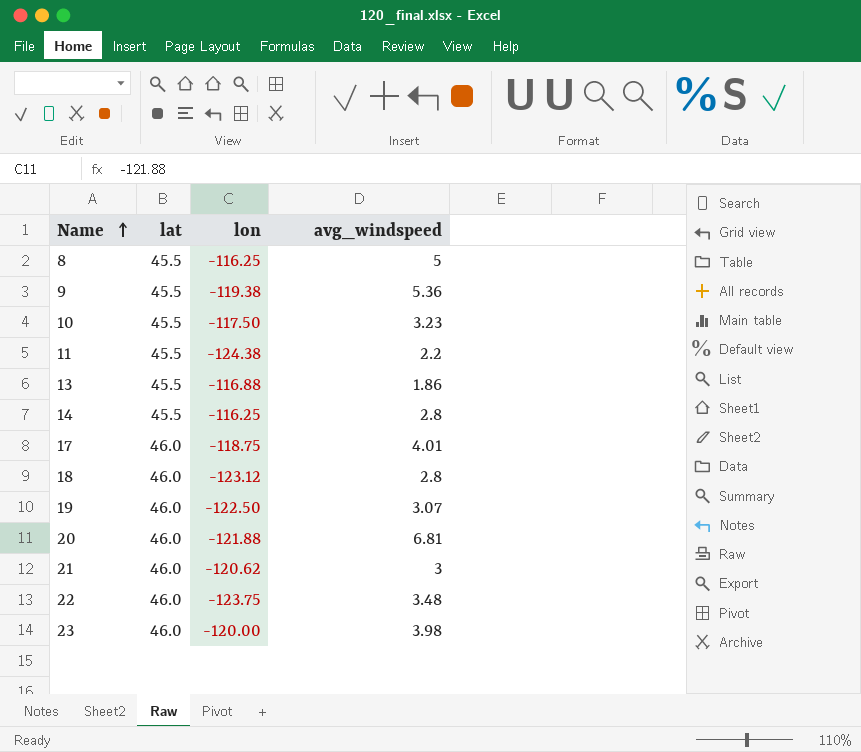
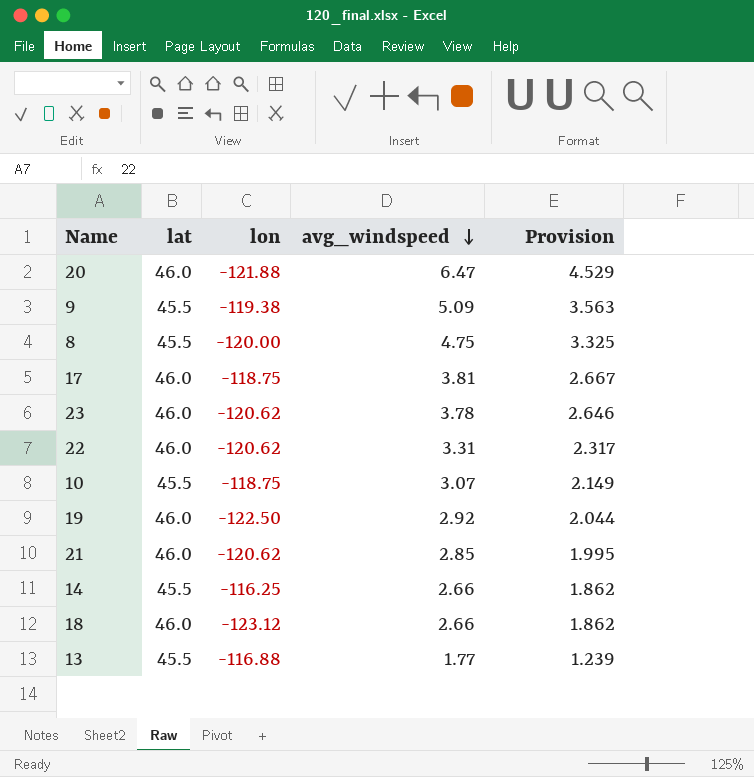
row order: Name ascending -> avg_windspeed descending
column Provision | formula: none -> [avg_windspeed] * 0.7
row 11: 45.5 | -124.38 | 2.2 -> none
20 | avg_windspeed: 6.81 -> 6.47
9 | avg_windspeed: 5.36 -> 5.09
8 | lon: -116.25 -> -120.00
8 | avg_windspeed: 5 -> 4.75
17 | avg_windspeed: 4.01 -> 3.81
23 | lon: -120.00 -> -120.62
23 | avg_windspeed: 3.98 -> 3.78
22 | lon: -123.75 -> -120.62
22 | avg_windspeed: 3.48 -> 3.31
10 | lon: -117.50 -> -118.75
10 | avg_windspeed: 3.23 -> 3.07
19 | avg_windspeed: 3.07 -> 2.92
21 | avg_windspeed: 3 -> 2.85
14 | avg_windspeed: 2.8 -> 2.66
18 | avg_windspeed: 2.8 -> 2.66
13 | avg_windspeed: 1.86 -> 1.77

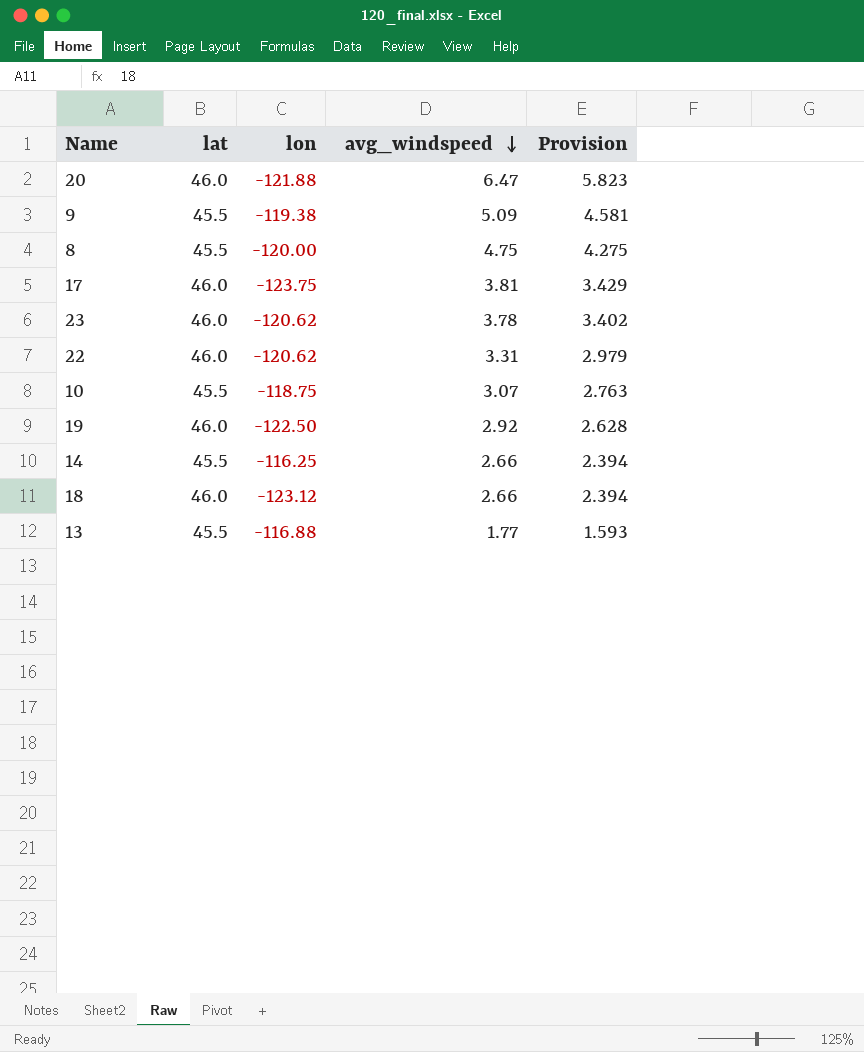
column Provision | formula: [avg_windspeed] * 0.7 -> [avg_windspeed] * 0.9
row 21: 46.0 | -120.62 | 2.85 | 1.995 -> none
17 | lon: -118.75 -> -123.75

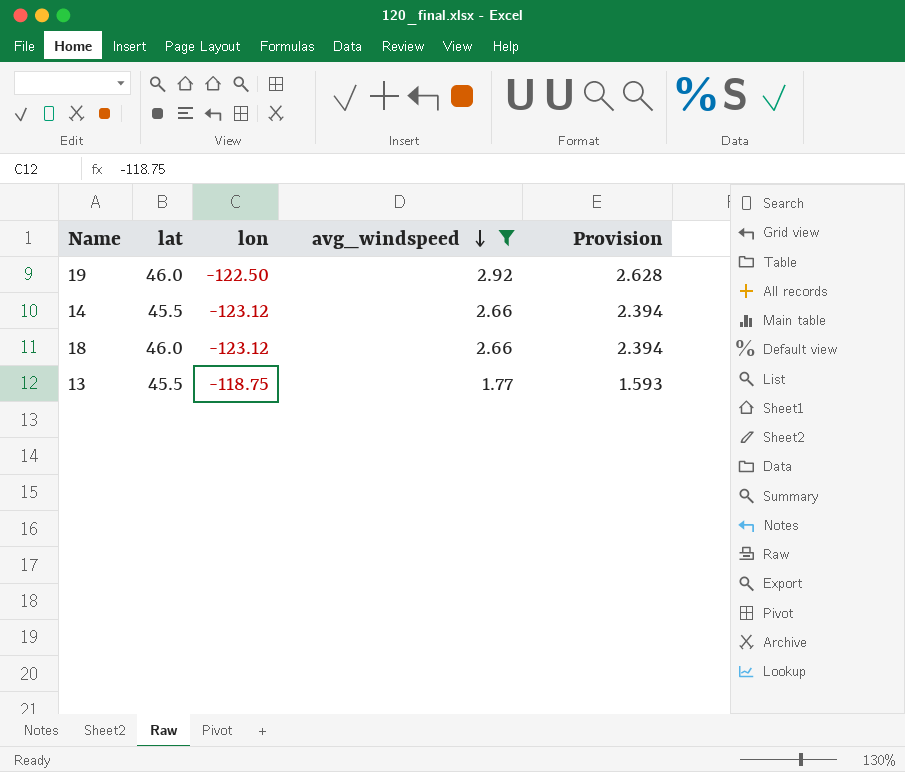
filter: none -> avg_windspeed <= 2.92
14 | lon: -116.25 -> -123.12
13 | lon: -116.88 -> -118.75

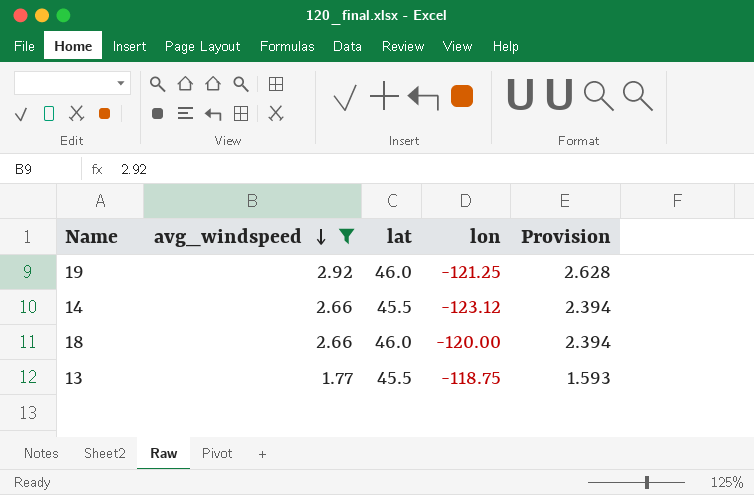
column avg_windspeed | position: 4 -> 2
19 | lon: -122.50 -> -121.25
18 | lon: -123.12 -> -120.00

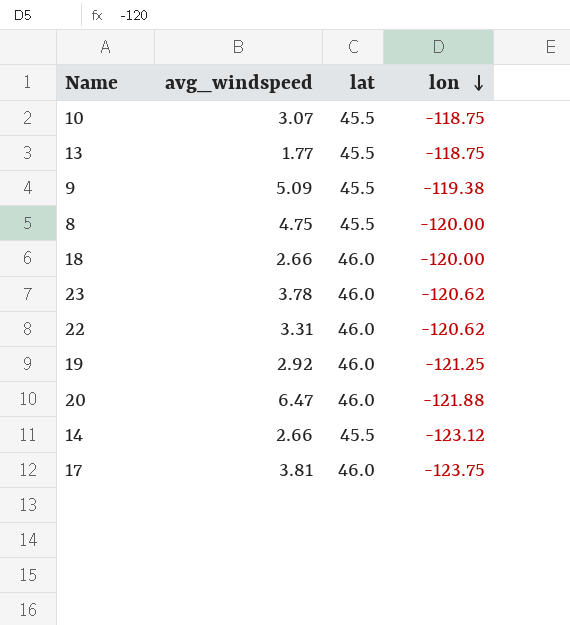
filter: avg_windspeed <= 2.92 -> none
row order: avg_windspeed descending -> lon descending
column Provision | formula: [avg_windspeed] * 0.9 -> none

